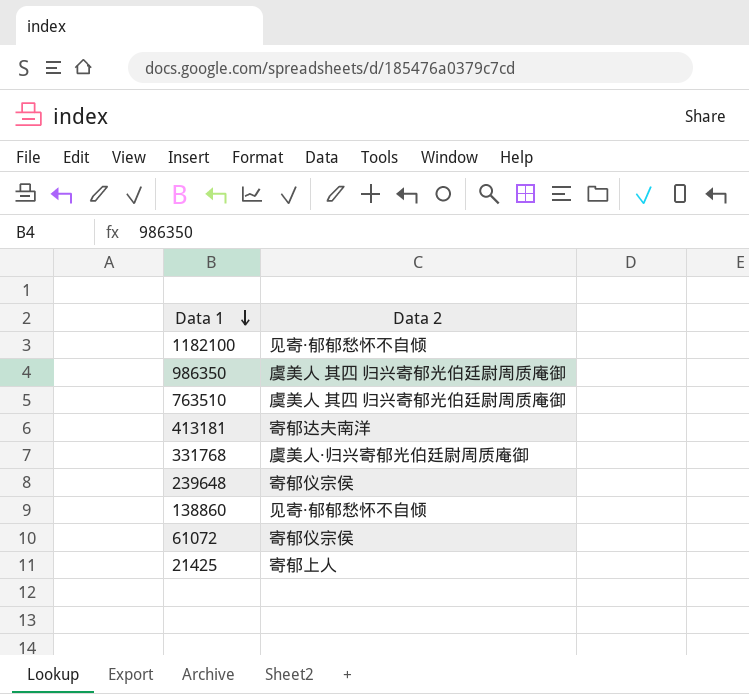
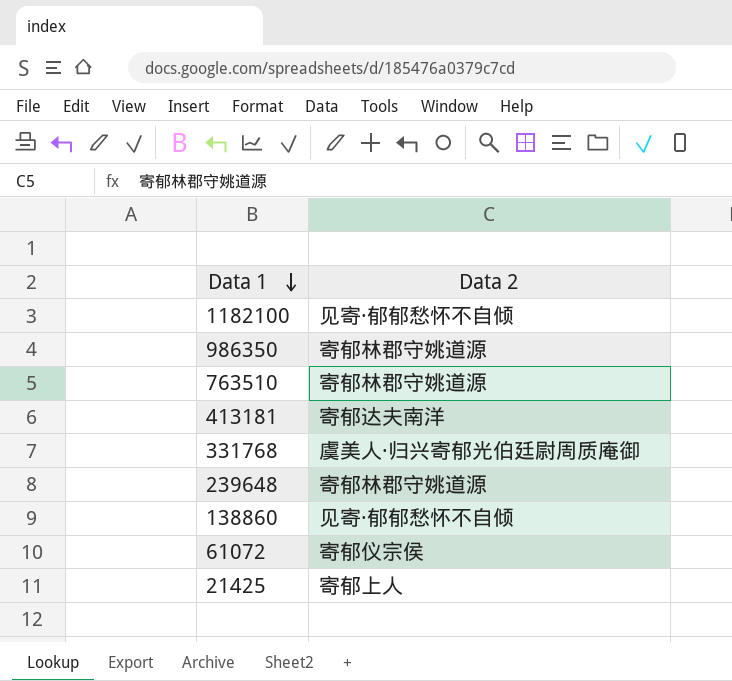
986350 | Data 2: 虞美人 其四 归兴寄郁光伯廷尉周质庵御 -> 寄郁林郡守姚道源
763510 | Data 2: 虞美人 其四 归兴寄郁光伯廷尉周质庵御 -> 寄郁林郡守姚道源
239648 | Data 2: 寄郁仪宗侯 -> 寄郁林郡守姚道源

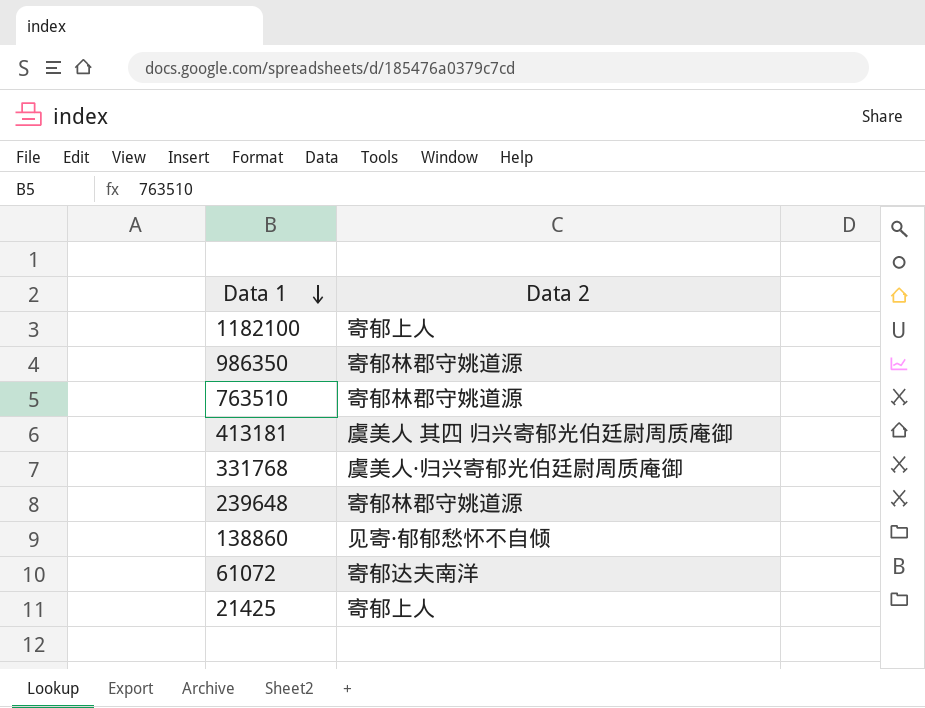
1182100 | Data 2: 见寄·郁郁愁怀不自倾 -> 寄郁上人
413181 | Data 2: 寄郁达夫南洋 -> 虞美人 其四 归兴寄郁光伯廷尉周质庵御
61072 | Data 2: 寄郁仪宗侯 -> 寄郁达夫南洋

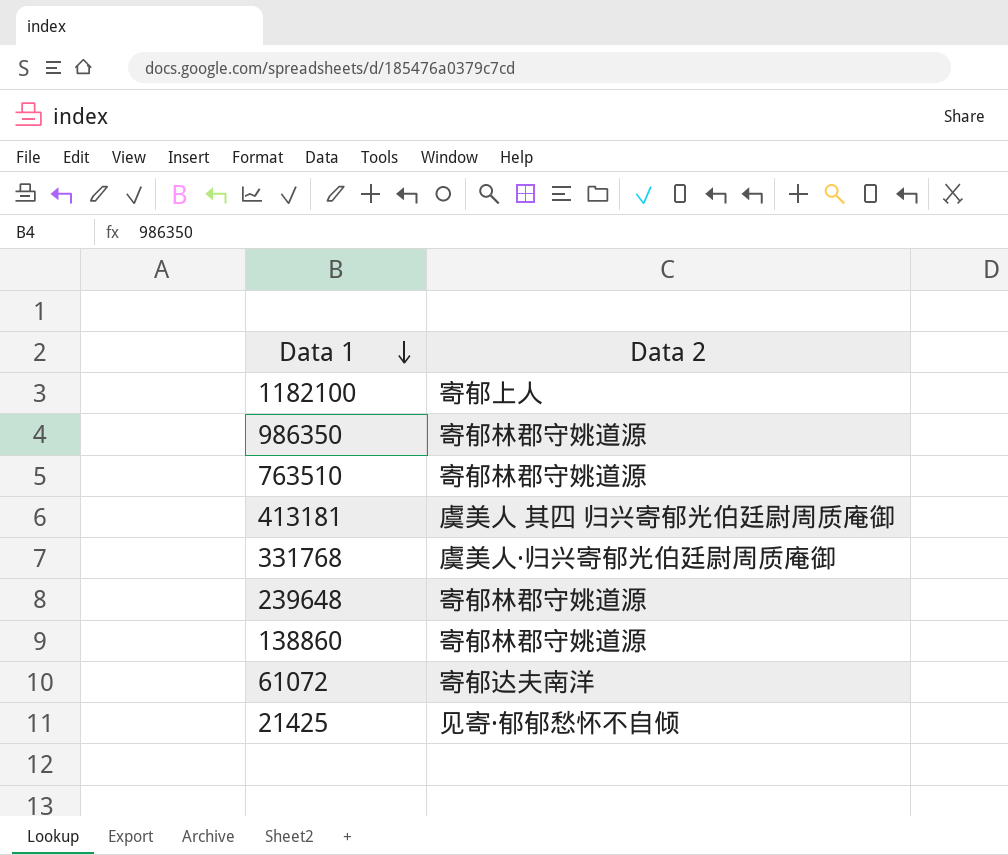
138860 | Data 2: 见寄·郁郁愁怀不自倾 -> 寄郁林郡守姚道源
21425 | Data 2: 寄郁上人 -> 见寄·郁郁愁怀不自倾

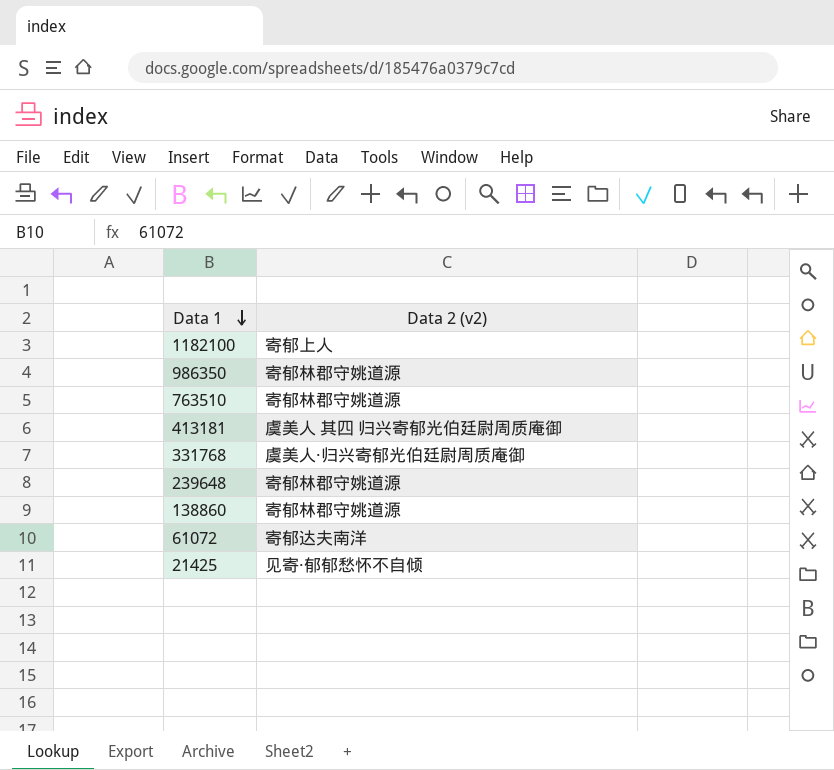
column name: Data 2 -> Data 2 (v2)

